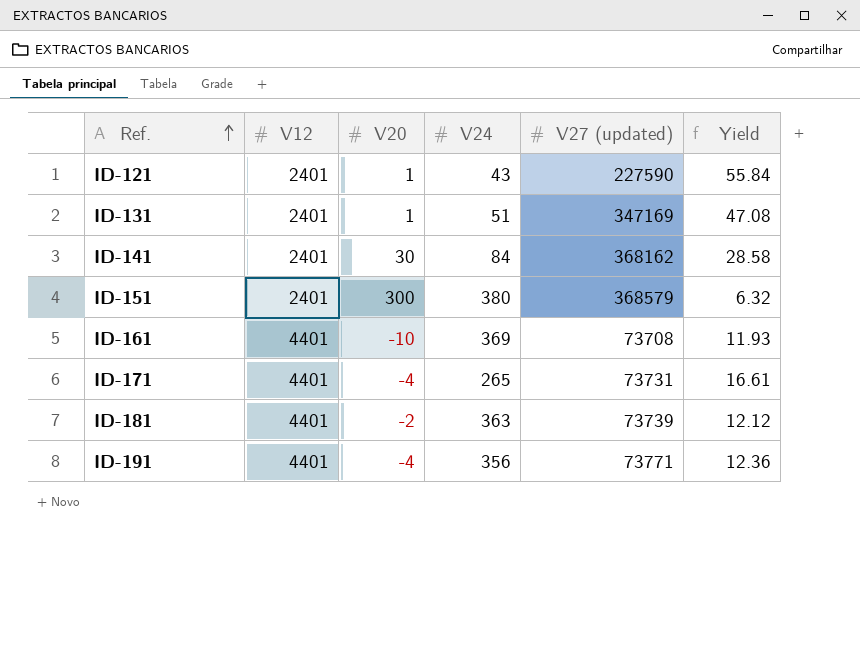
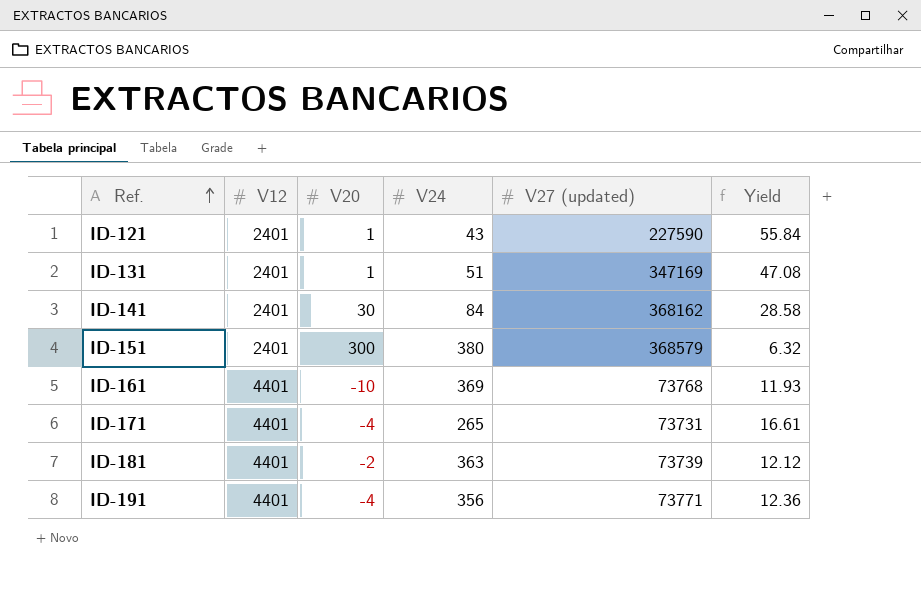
ID-161 | V27 (updated): 73708 -> 73768

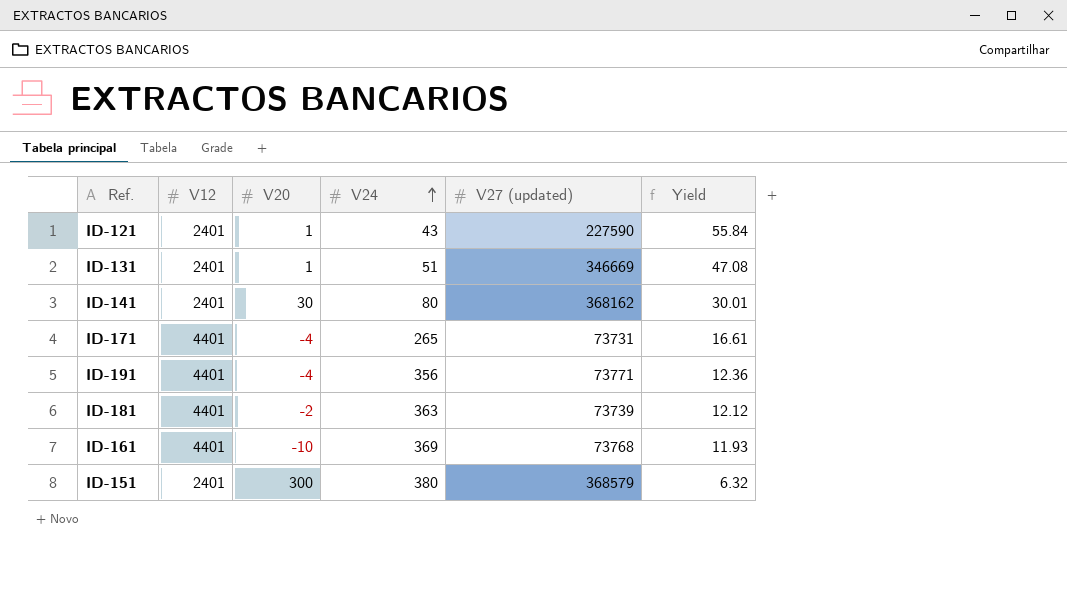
row order: Ref. ascending -> V24 ascending
ID-131 | V27 (updated): 347169 -> 346669
ID-141 | V24: 84 -> 80
ID-141 | Yield: 28.58 -> 30.01

